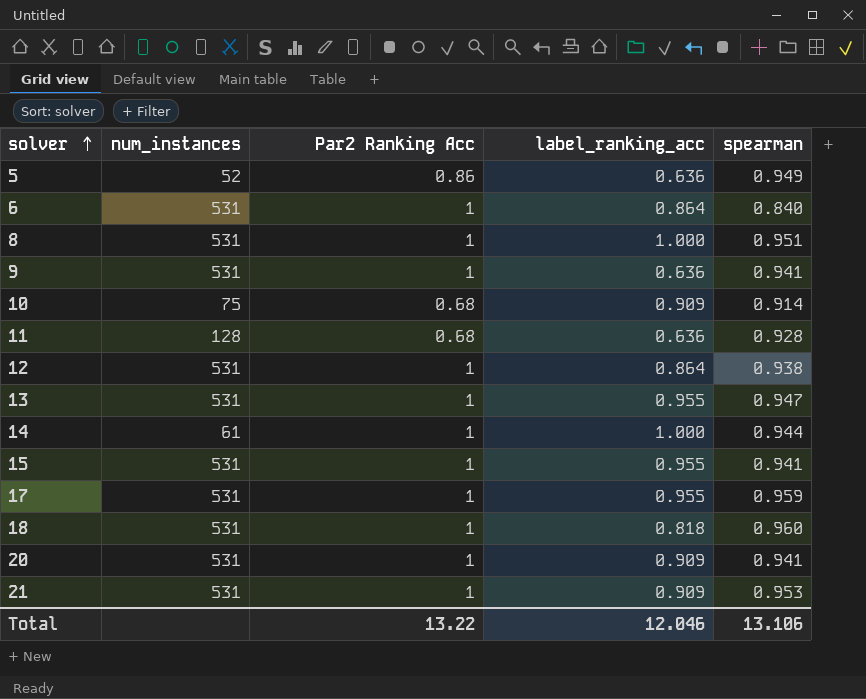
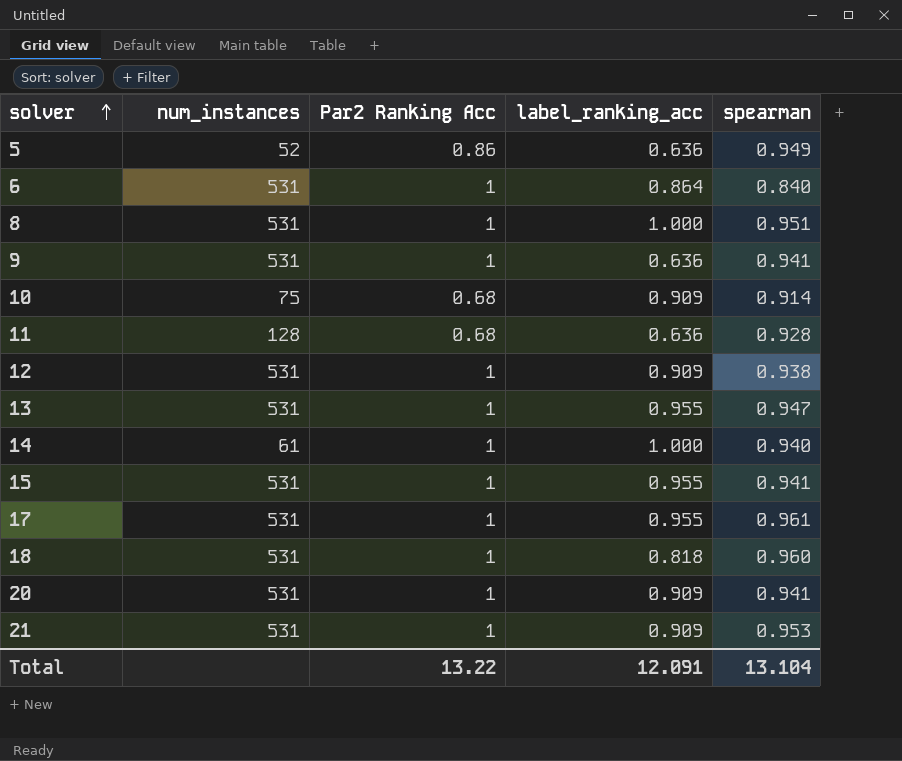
12 | label_ranking_acc: 0.864 -> 0.909
14 | spearman: 0.944 -> 0.940
17 | spearman: 0.959 -> 0.961
Total | label_ranking_acc: 12.046 -> 12.091
Total | spearman: 13.106 -> 13.104

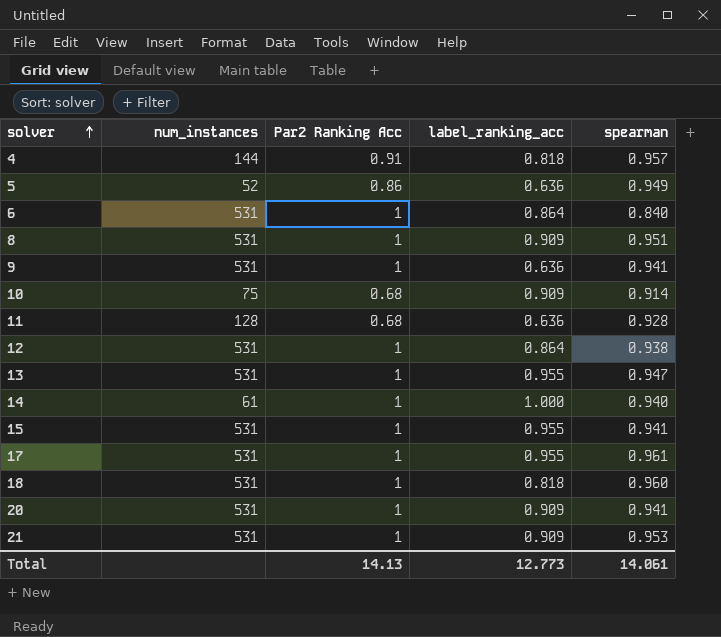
row 4: none -> 144 | 0.91 | 0.818 | 0.957
8 | label_ranking_acc: 1.000 -> 0.909
12 | label_ranking_acc: 0.909 -> 0.864
Total | Par2 Ranking Acc: 13.22 -> 14.13
Total | label_ranking_acc: 12.091 -> 12.773
Total | spearman: 13.104 -> 14.061

